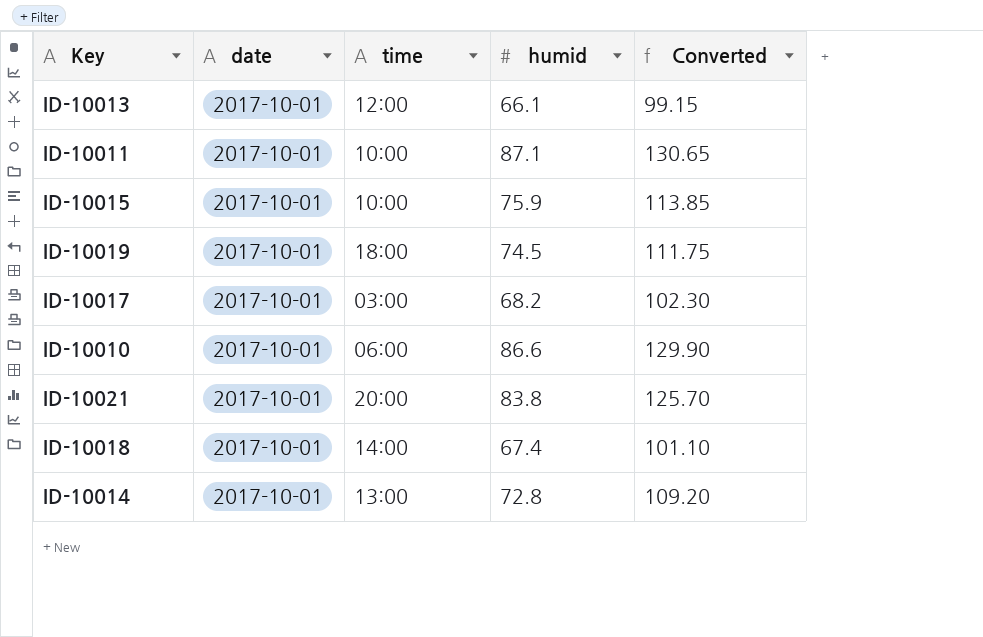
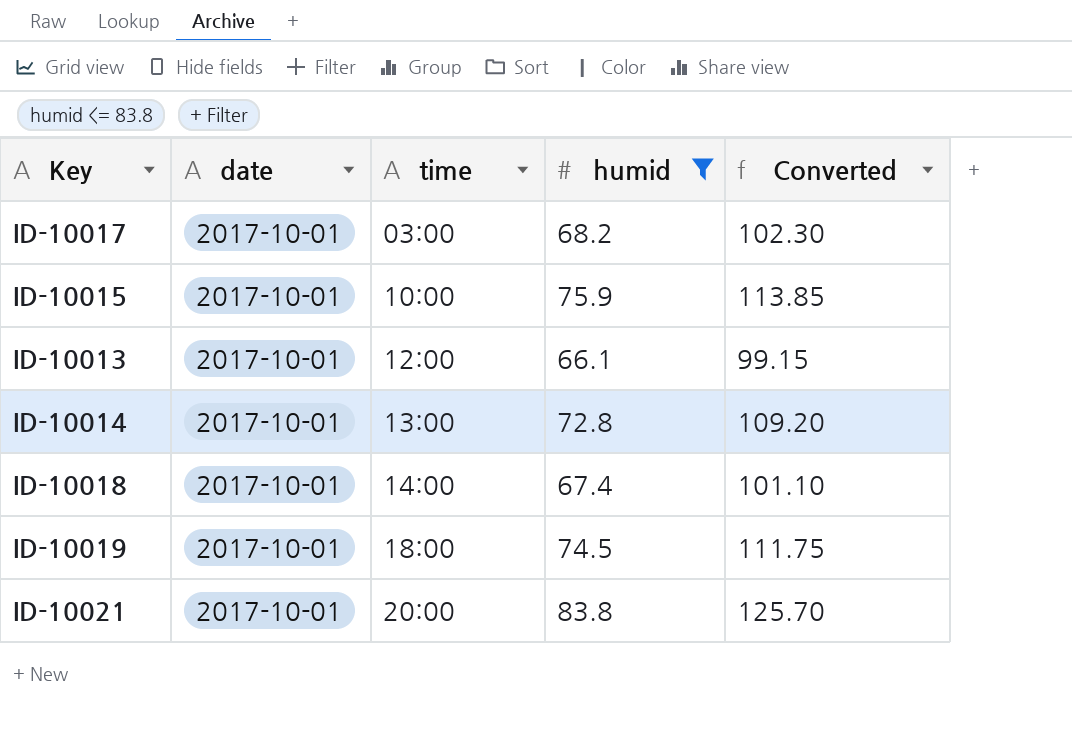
filter: none -> humid <= 83.8
row order: none -> time ascending

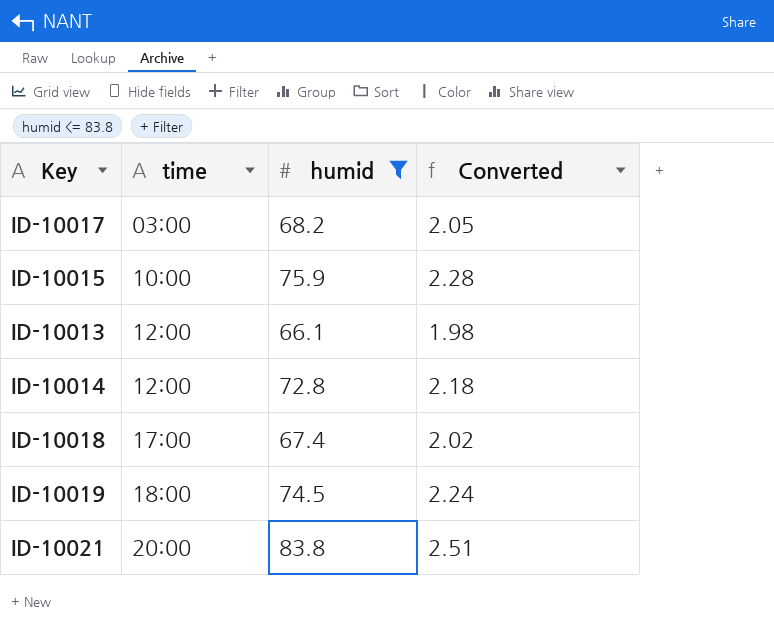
column date | position: 2 -> none
column Converted | formula: [humid] * 1.5 -> [humid] * 0.03
ID-10014 | time: 13:00 -> 12:00
ID-10018 | time: 14:00 -> 17:00

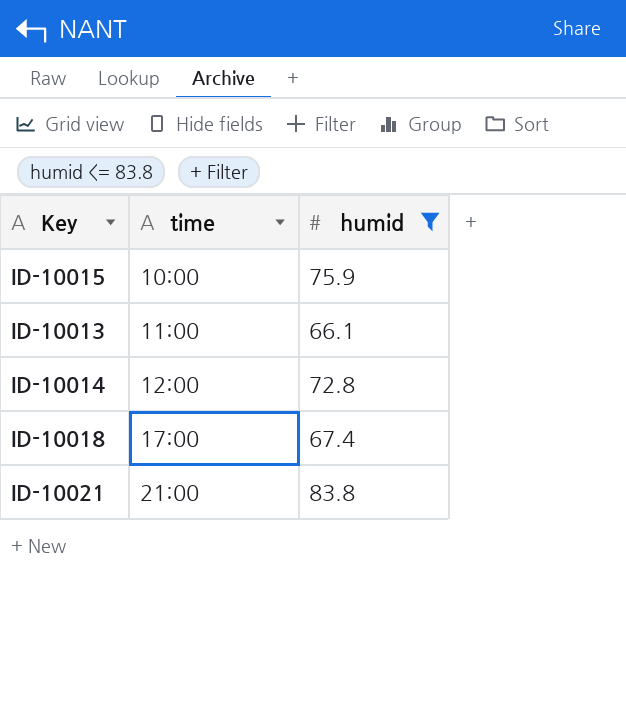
column Converted | formula: [humid] * 0.03 -> none
row ID-10017: 03:00 | 68.2 | 2.05 -> none
row ID-10019: 18:00 | 74.5 | 2.24 -> none
ID-10013 | time: 12:00 -> 11:00
ID-10021 | time: 20:00 -> 21:00

